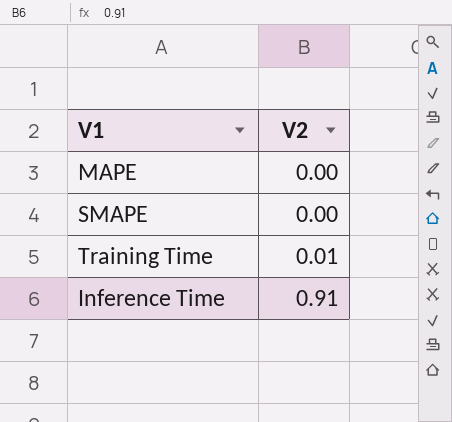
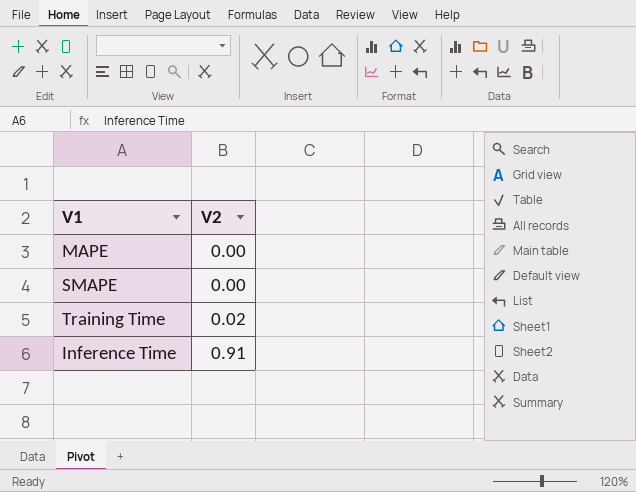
Training Time | V2: 0.01 -> 0.02

